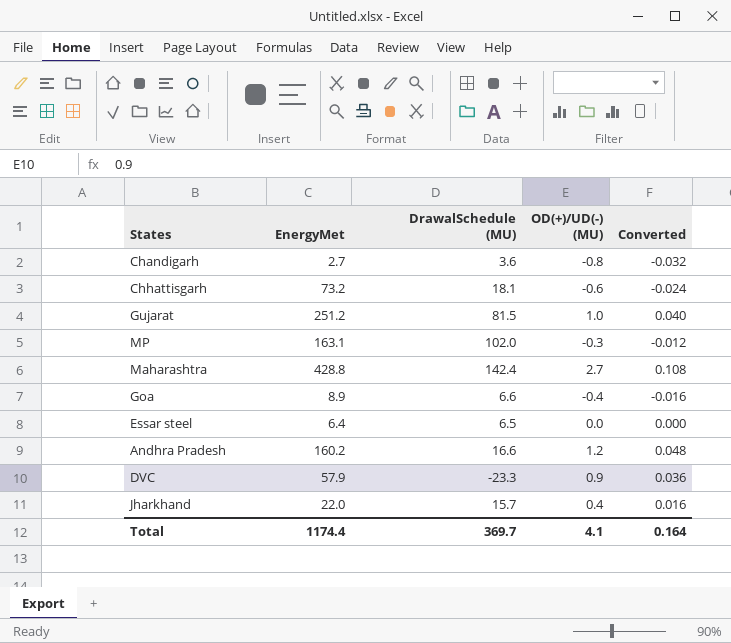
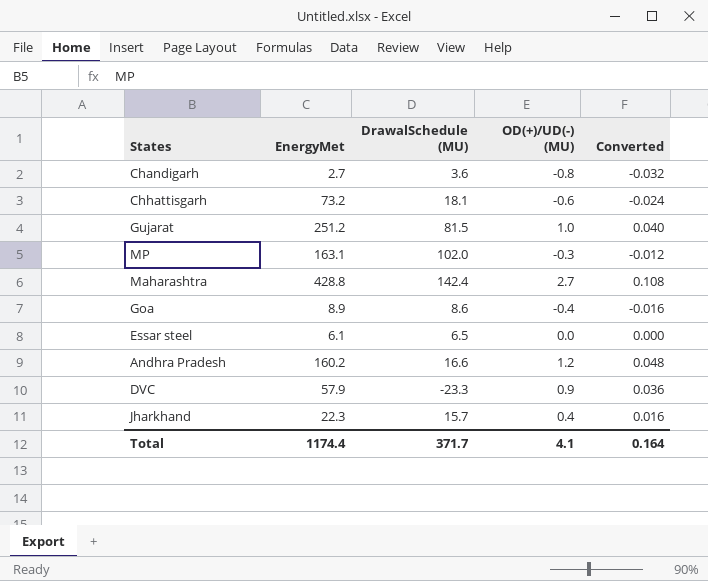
Goa | DrawalSchedule (MU): 6.6 -> 8.6
Essar steel | EnergyMet: 6.4 -> 6.1
Jharkhand | EnergyMet: 22.0 -> 22.3
Total | DrawalSchedule (MU): 369.7 -> 371.7

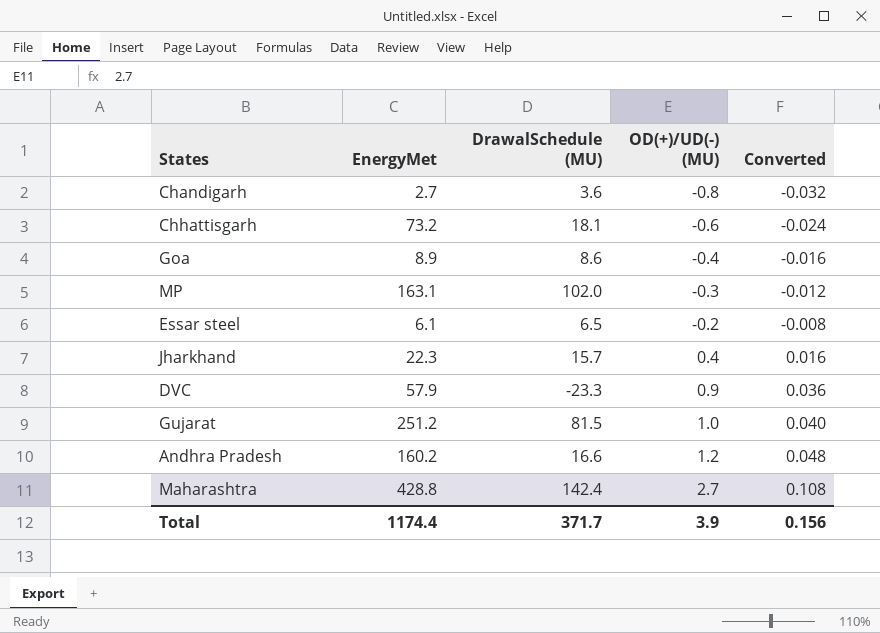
row order: none -> OD(+)/UD(-) (MU) ascending
Essar steel | OD(+)/UD(-) (MU): 0.0 -> -0.2
Essar steel | Converted: 0.000 -> -0.008
Total | OD(+)/UD(-) (MU): 4.1 -> 3.9
Total | Converted: 0.164 -> 0.156

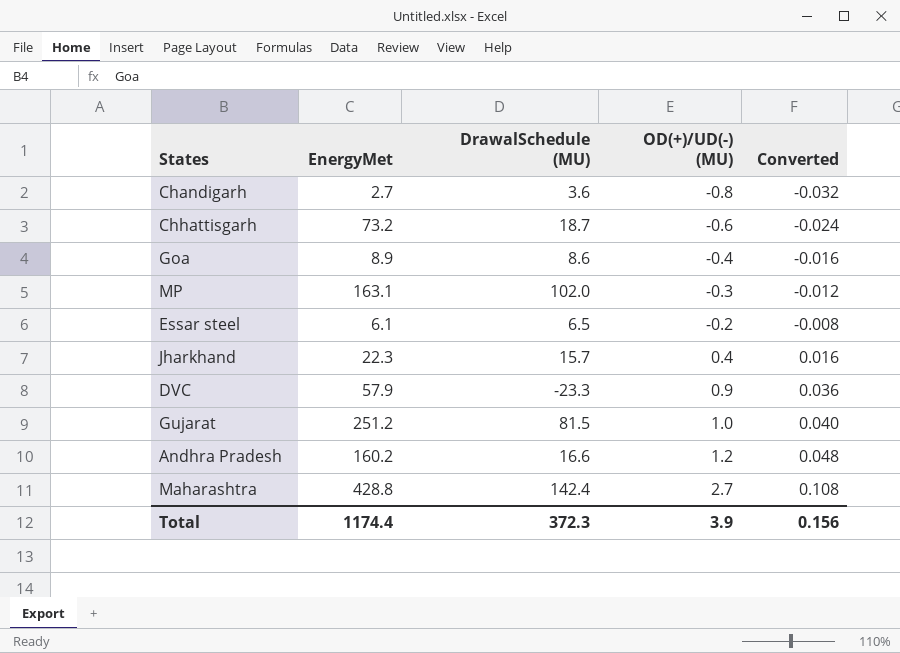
Chhattisgarh | DrawalSchedule (MU): 18.1 -> 18.7
Total | DrawalSchedule (MU): 371.7 -> 372.3

